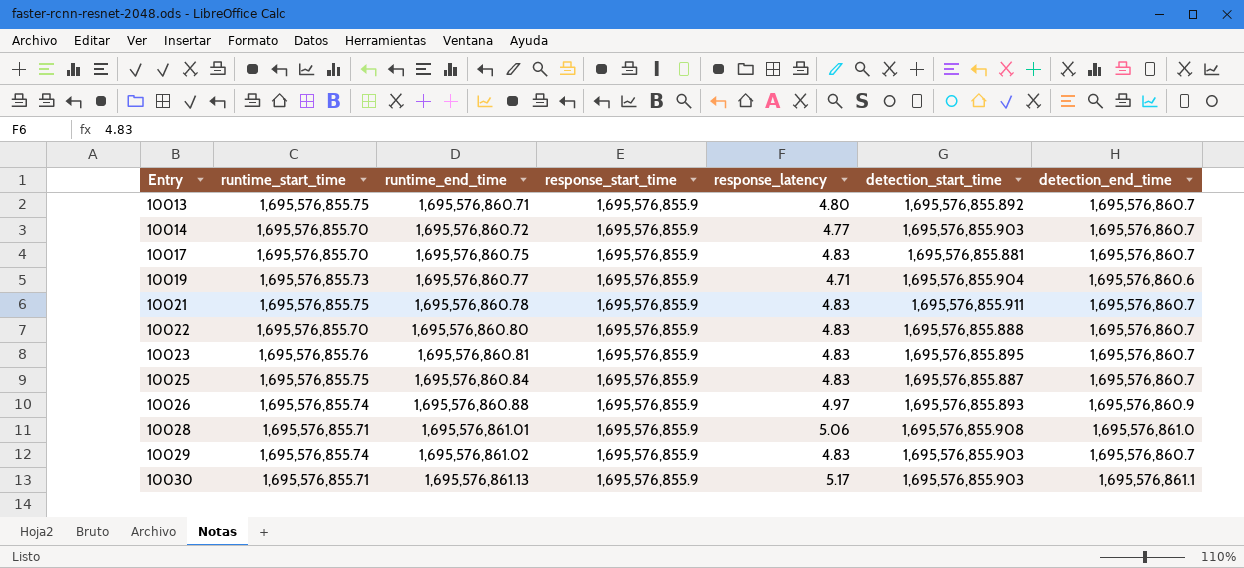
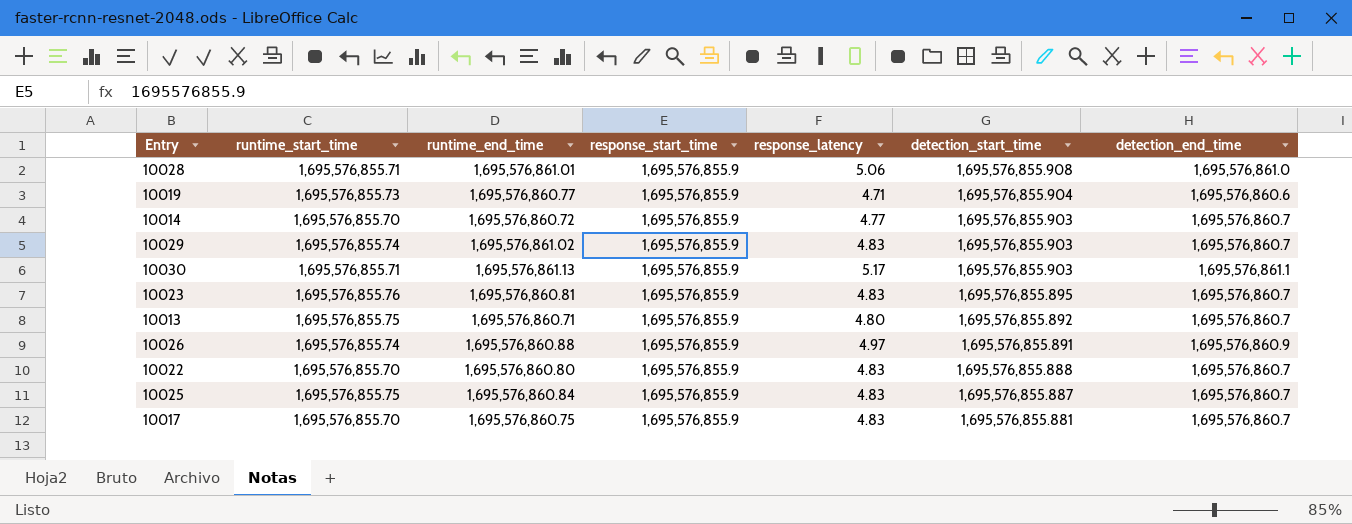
row order: Entry ascending -> detection_start_time descending
row 10021: 1,695,576,855.75 | 1,695,576,860.78 | 1,695,576,855.9 | 4.83 | 1,695,576,855.911 | 1,695,576,860.7 -> none
10026 | detection_start_time: 1,695,576,855.893 -> 1,695,576,855.891

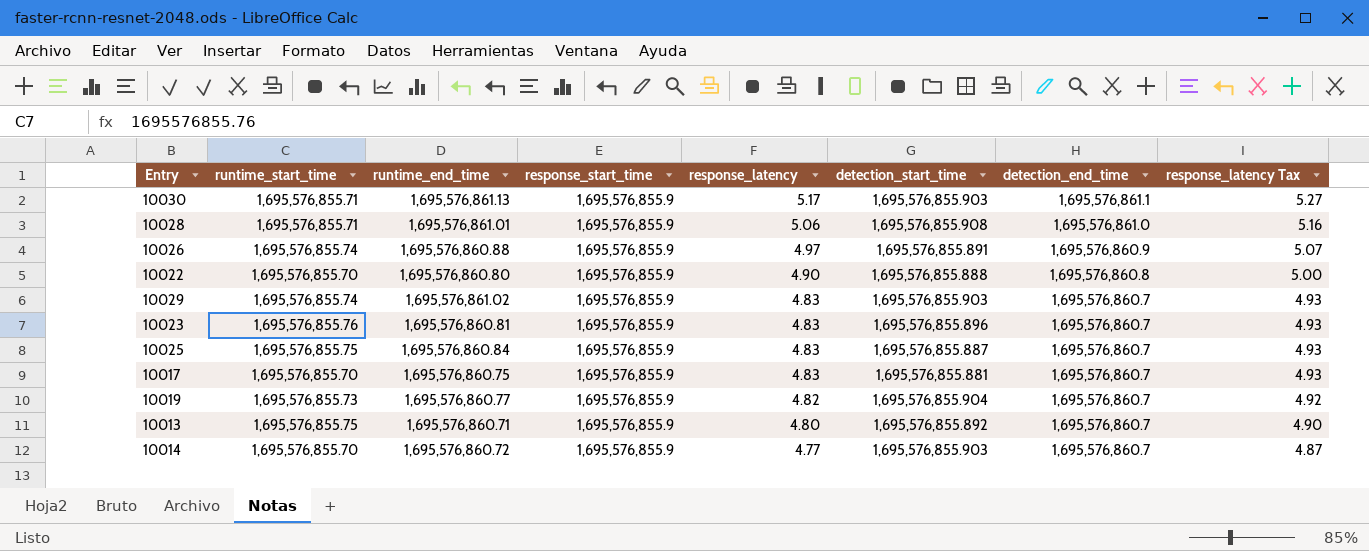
row order: detection_start_time descending -> response_latency descending
column response_latency Tax | formula: none -> [response_latency] * 1.02
10022 | response_latency: 4.83 -> 4.90
10022 | detection_end_time: 1,695,576,860.7 -> 1,695,576,860.8
10023 | detection_start_time: 1,695,576,855.895 -> 1,695,576,855.896
10019 | response_latency: 4.71 -> 4.82
10019 | detection_end_time: 1,695,576,860.6 -> 1,695,576,860.7

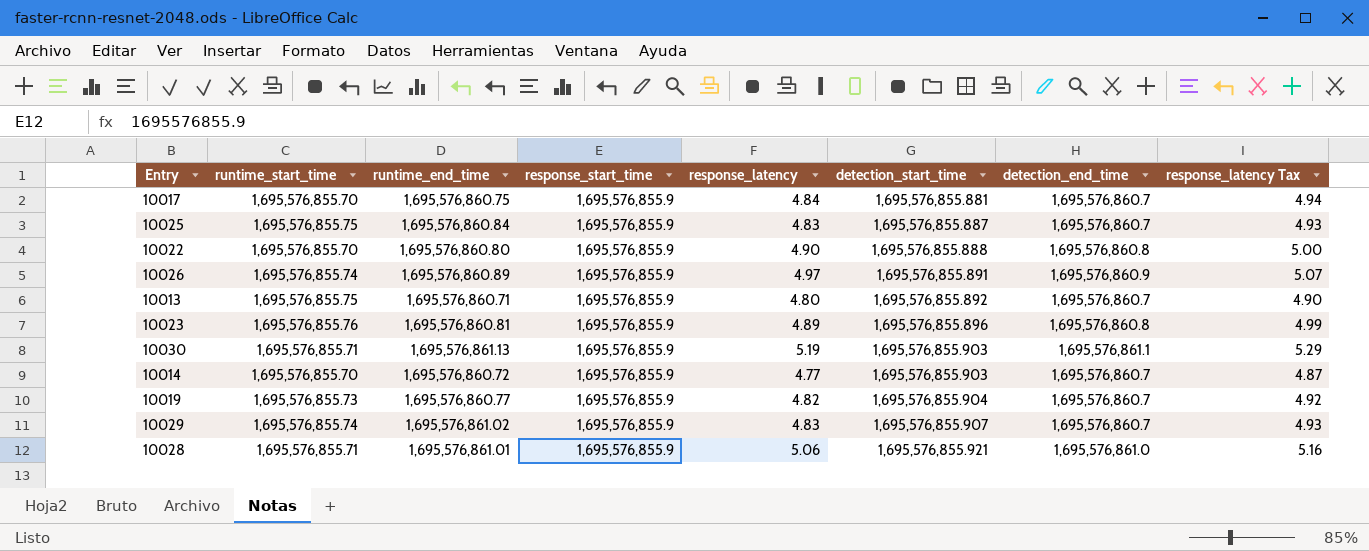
row order: response_latency descending -> detection_start_time ascending
10017 | response_latency: 4.83 -> 4.84
10017 | response_latency Tax: 4.93 -> 4.94
10026 | runtime_end_time: 1,695,576,860.88 -> 1,695,576,860.89
10023 | response_latency: 4.83 -> 4.89
10023 | detection_end_time: 1,695,576,860.7 -> 1,695,576,860.8
10023 | response_latency Tax: 4.93 -> 4.99
10030 | response_latency: 5.17 -> 5.19
10030 | response_latency Tax: 5.27 -> 5.29
10029 | detection_start_time: 1,695,576,855.903 -> 1,695,576,855.907
10028 | detection_start_time: 1,695,576,855.908 -> 1,695,576,855.921

